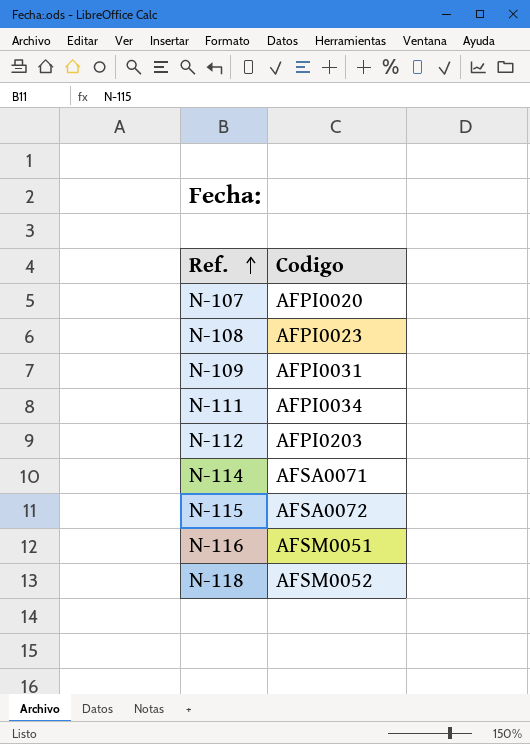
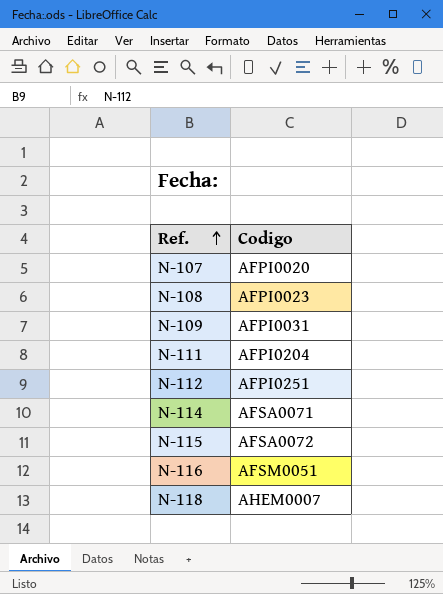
N-111 | Codigo: AFPI0034 -> AFPI0204
N-112 | Codigo: AFPI0203 -> AFPI0251
N-118 | Codigo: AFSM0052 -> AHEM0007

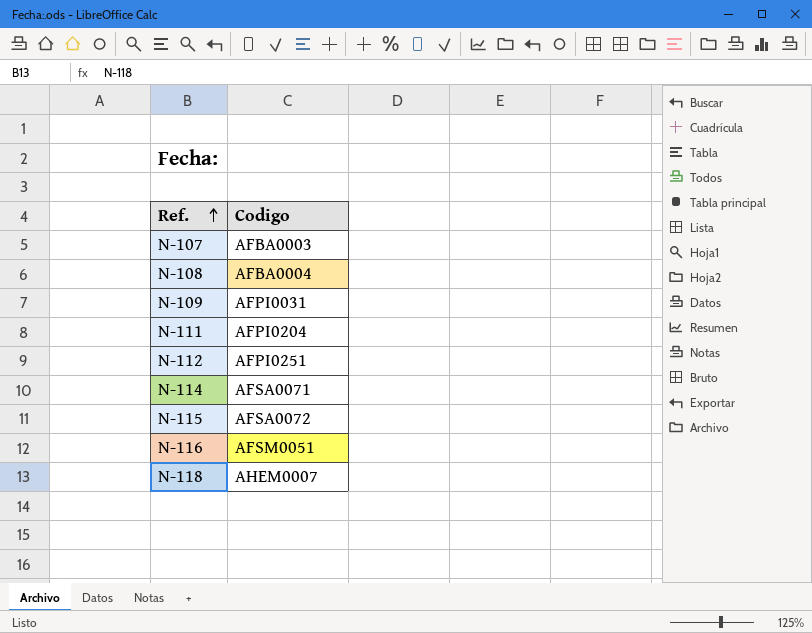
N-107 | Codigo: AFPI0020 -> AFBA0003
N-108 | Codigo: AFPI0023 -> AFBA0004

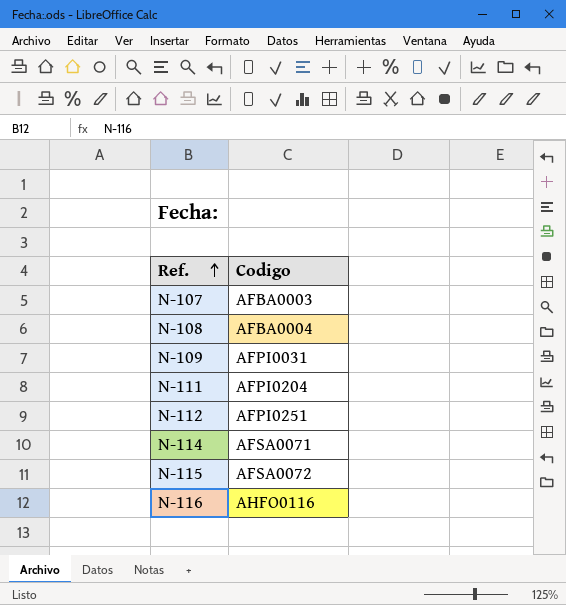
row N-118: AHEM0007 -> none
N-116 | Codigo: AFSM0051 -> AHFO0116

